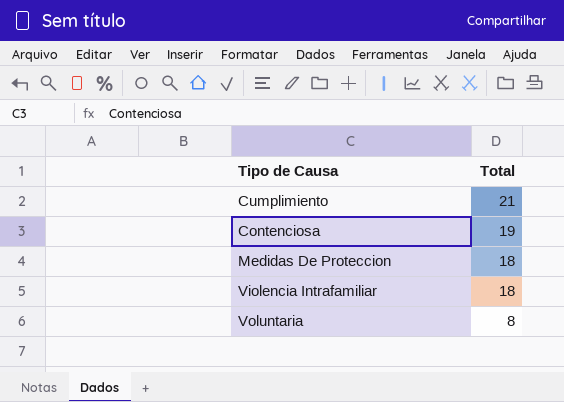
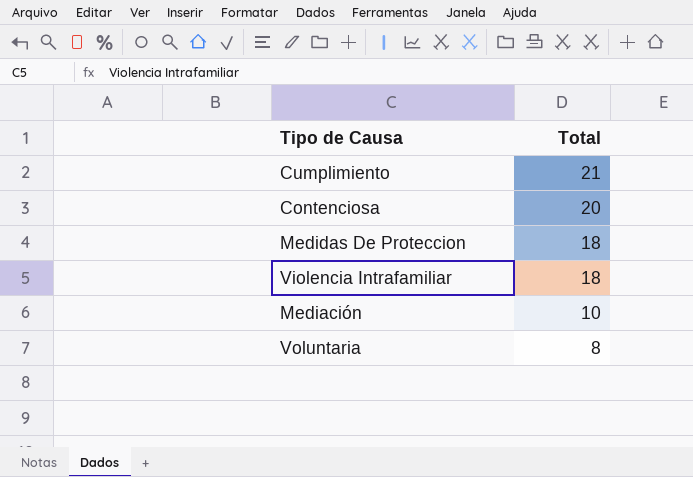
Contenciosa | Total: 19 -> 20
row Mediación: none -> 10

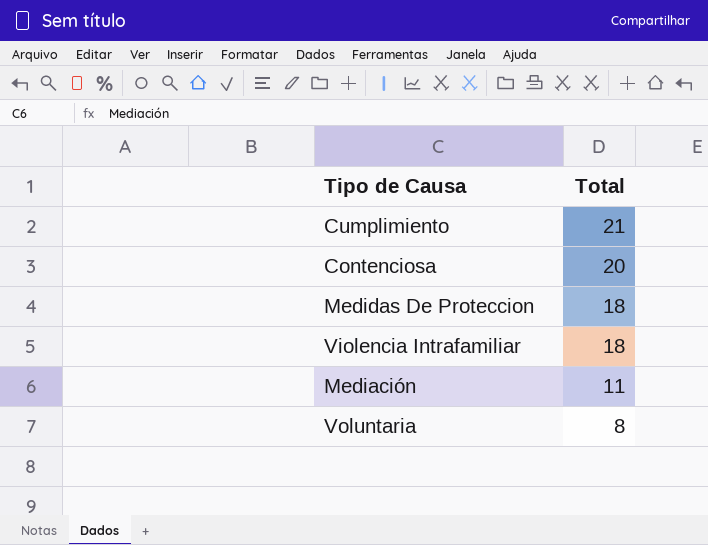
Mediación | Total: 10 -> 11

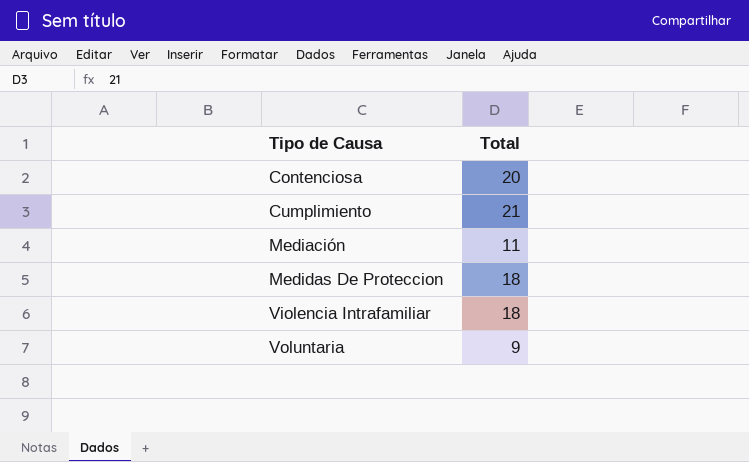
row order: Total descending -> Tipo de Causa ascending
Voluntaria | Total: 8 -> 9

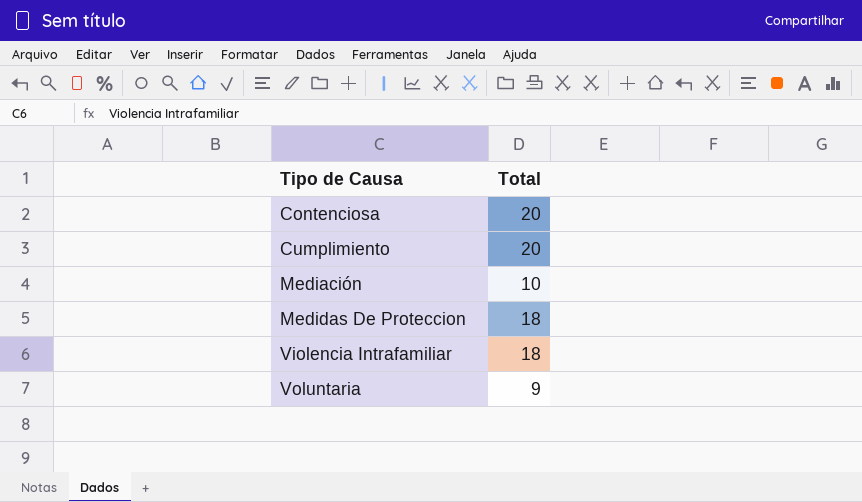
Cumplimiento | Total: 21 -> 20
Mediación | Total: 11 -> 10

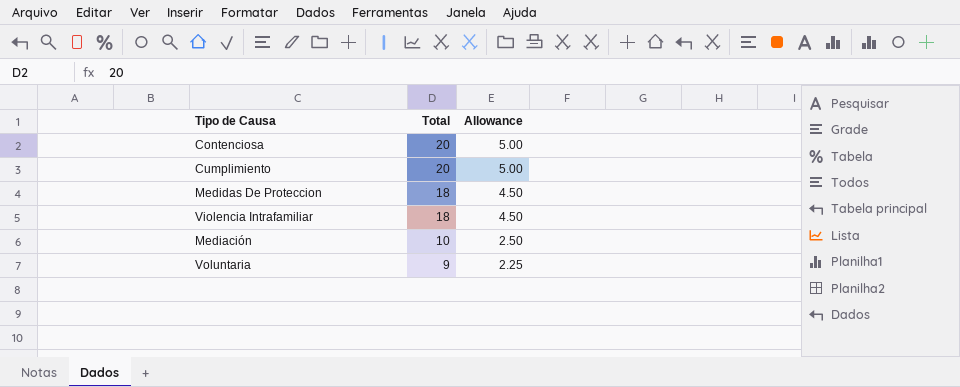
row order: Tipo de Causa ascending -> Total descending
column Allowance | formula: none -> [Total] * 0.25

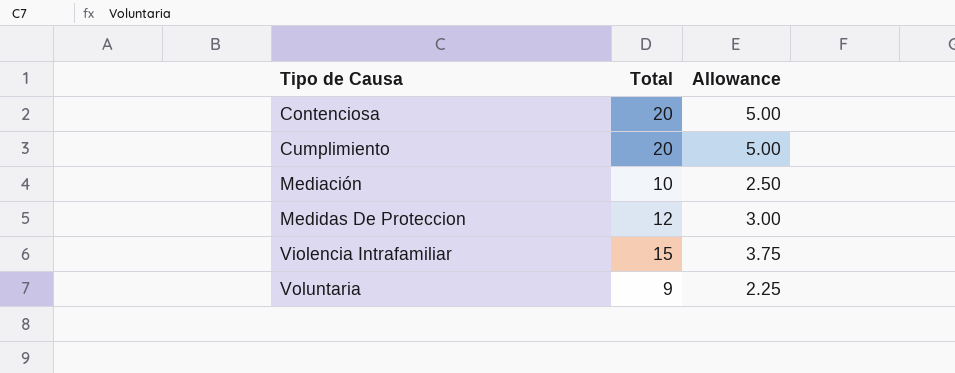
row order: Total descending -> Tipo de Causa ascending
Medidas De Proteccion | Total: 18 -> 12
Medidas De Proteccion | Allowance: 4.50 -> 3.00
Violencia Intrafamiliar | Total: 18 -> 15
Violencia Intrafamiliar | Allowance: 4.50 -> 3.75

